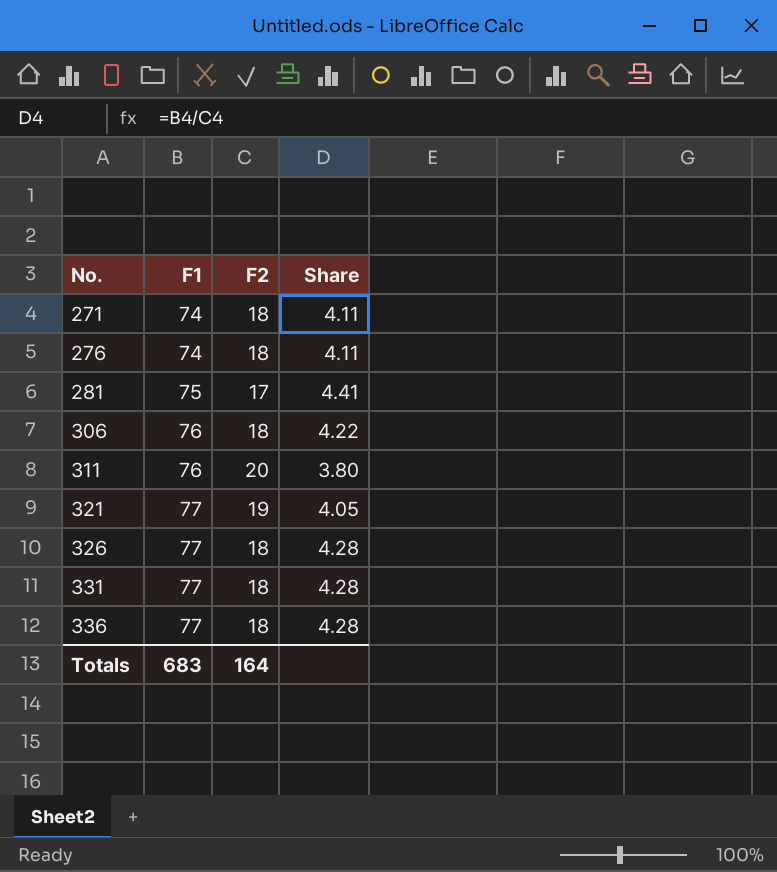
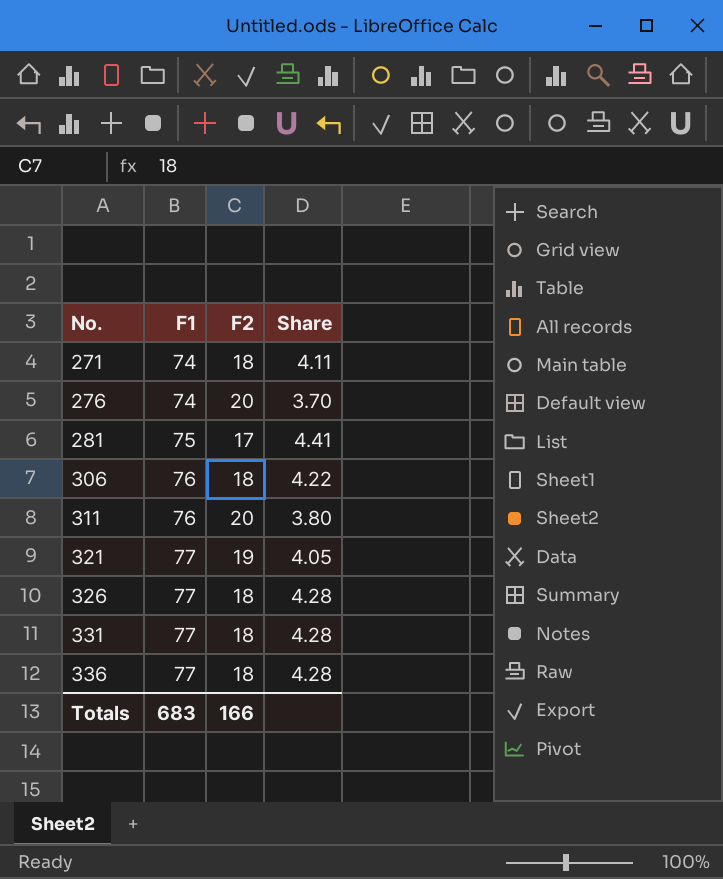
276 | F2: 18 -> 20
276 | Share: 4.11 -> 3.70
Totals | F2: 164 -> 166

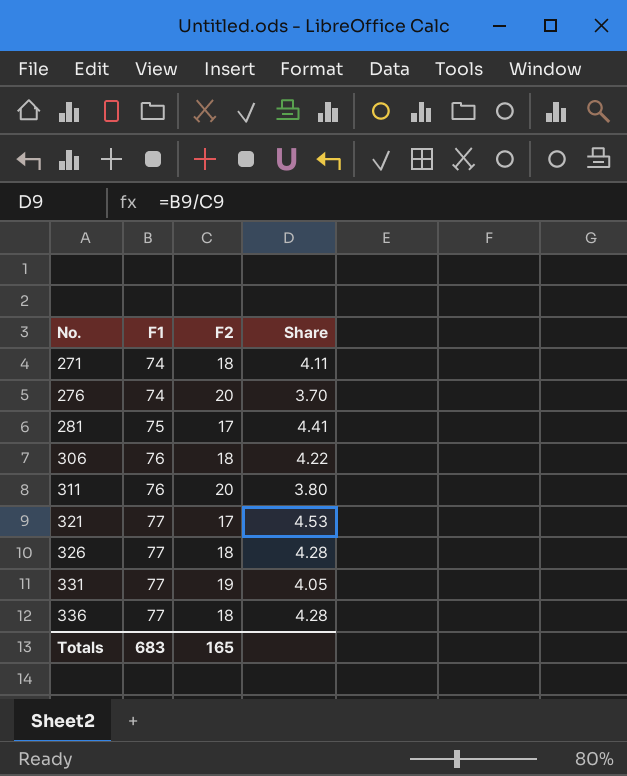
321 | F2: 19 -> 17
321 | Share: 4.05 -> 4.53
331 | F2: 18 -> 19
331 | Share: 4.28 -> 4.05
Totals | F2: 166 -> 165

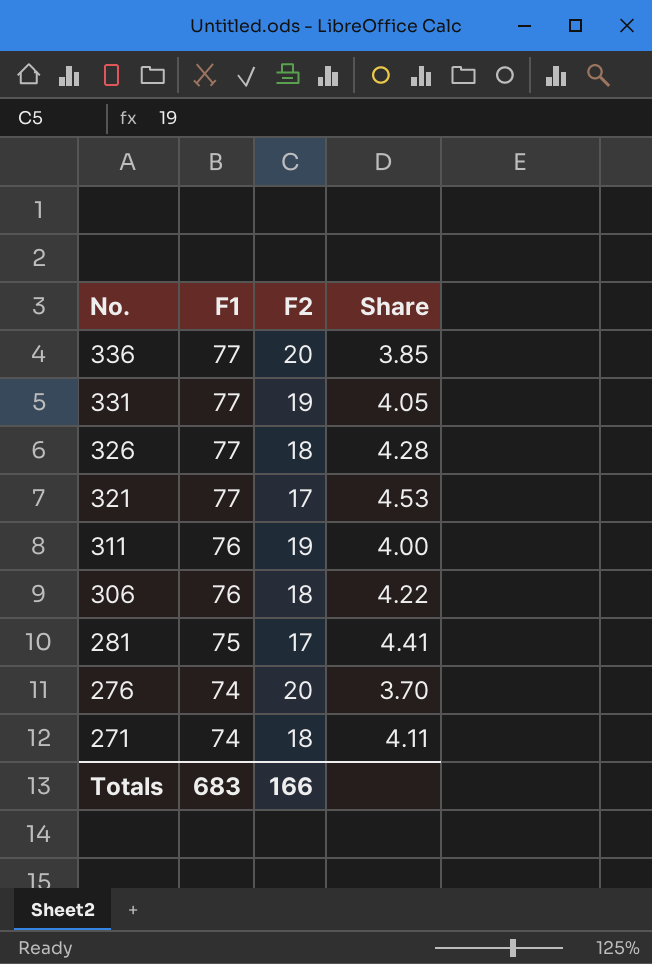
row order: No. ascending -> No. descending
336 | F2: 18 -> 20
336 | Share: 4.28 -> 3.85
311 | F2: 20 -> 19
311 | Share: 3.80 -> 4.00
Totals | F2: 165 -> 166

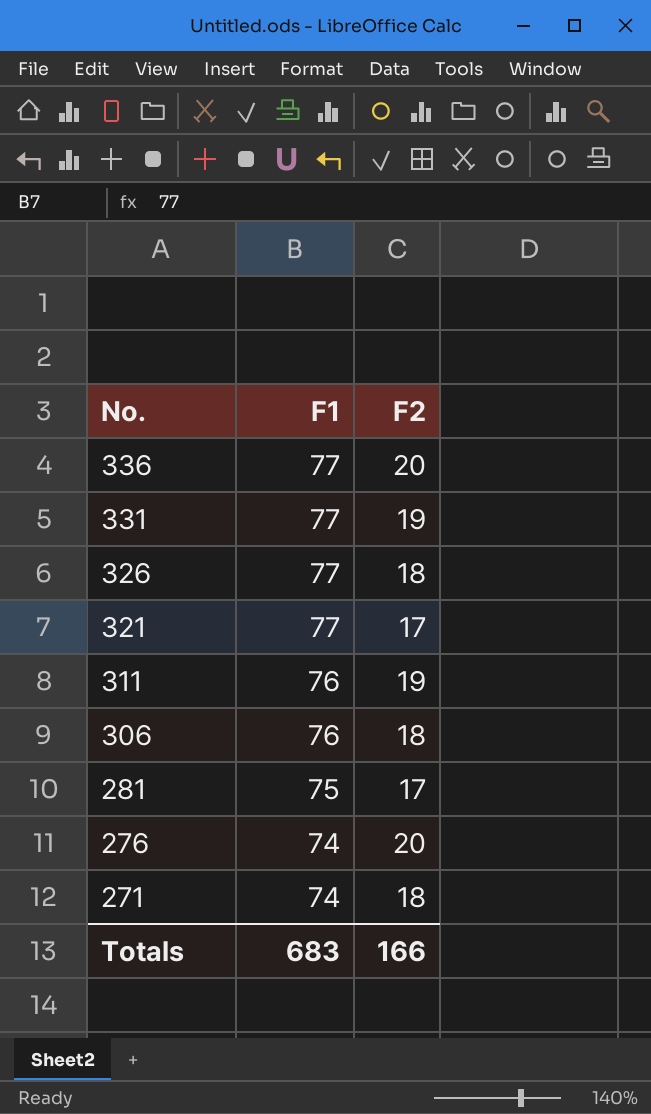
column Share | formula: [F1] / [F2] -> none

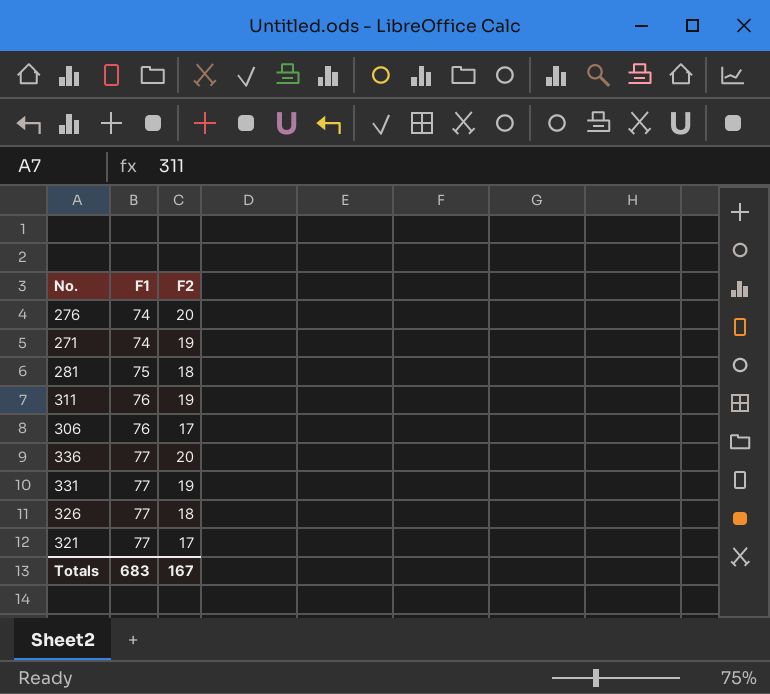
row order: No. descending -> F1 ascending
271 | F2: 18 -> 19
281 | F2: 17 -> 18
306 | F2: 18 -> 17
Totals | F2: 166 -> 167

